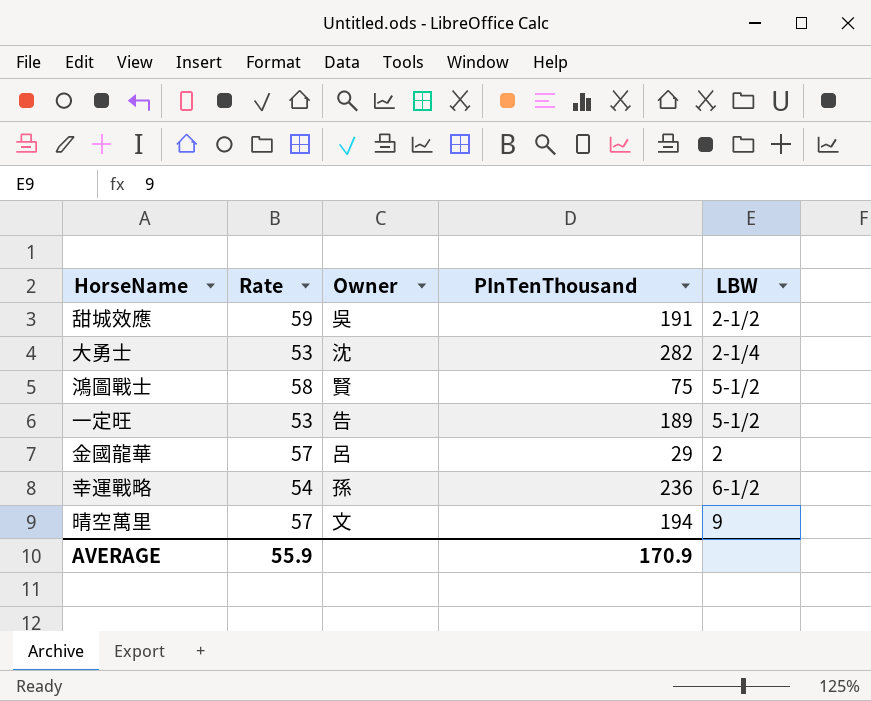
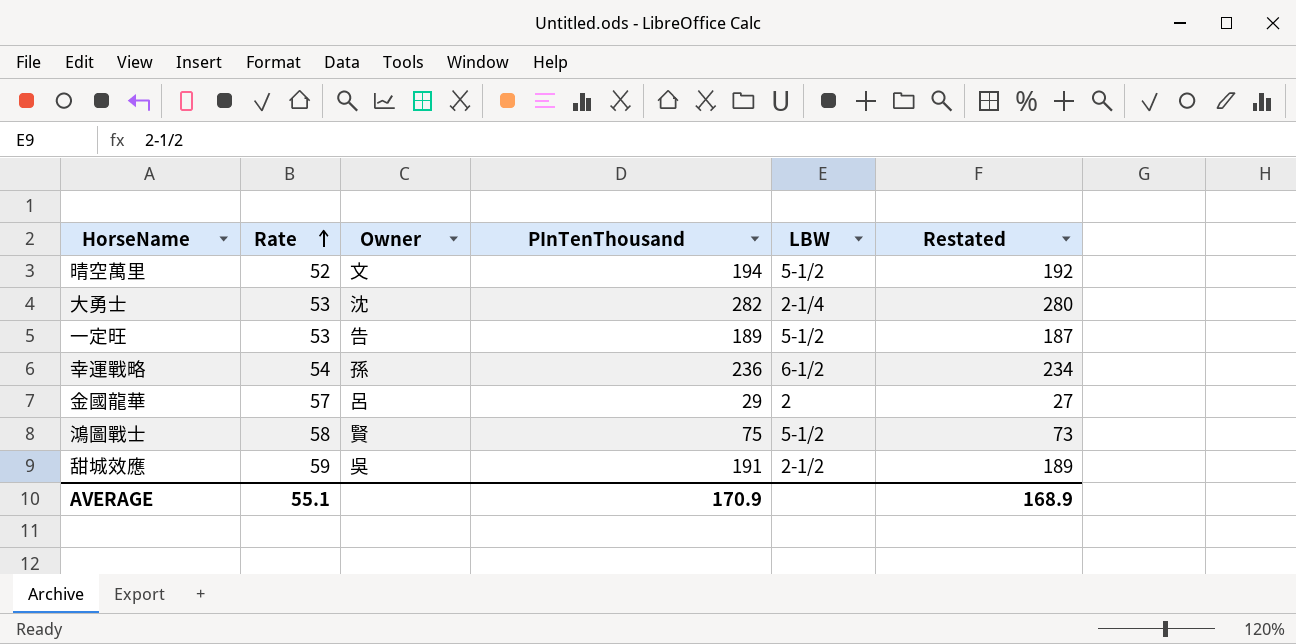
row order: none -> Rate ascending
column Restated | formula: none -> [PInTenThousand] - 2
晴空萬里 | Rate: 57 -> 52
晴空萬里 | LBW: 9 -> 5-1/2
AVERAGE | Rate: 55.9 -> 55.1

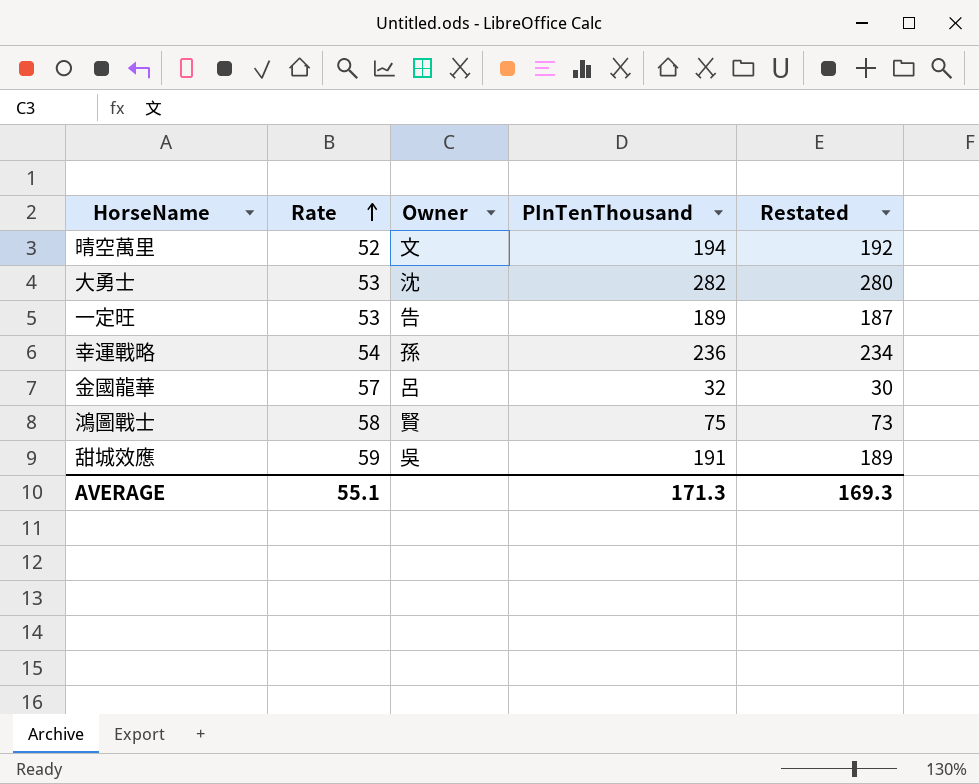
column LBW | position: 5 -> none
金國龍華 | PInTenThousand: 29 -> 32
金國龍華 | Restated: 27 -> 30
AVERAGE | PInTenThousand: 170.9 -> 171.3
AVERAGE | Restated: 168.9 -> 169.3

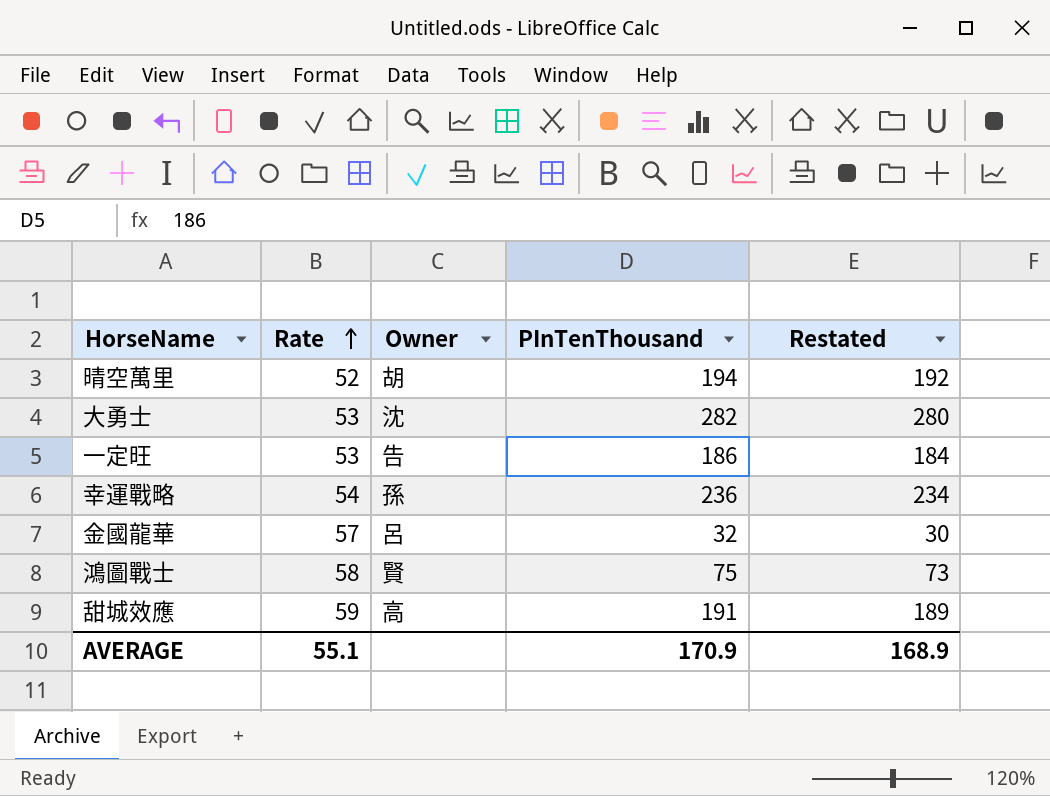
晴空萬里 | Owner: 文 -> 胡
一定旺 | PInTenThousand: 189 -> 186
一定旺 | Restated: 187 -> 184
甜城效應 | Owner: 吳 -> 高
AVERAGE | PInTenThousand: 171.3 -> 170.9
AVERAGE | Restated: 169.3 -> 168.9

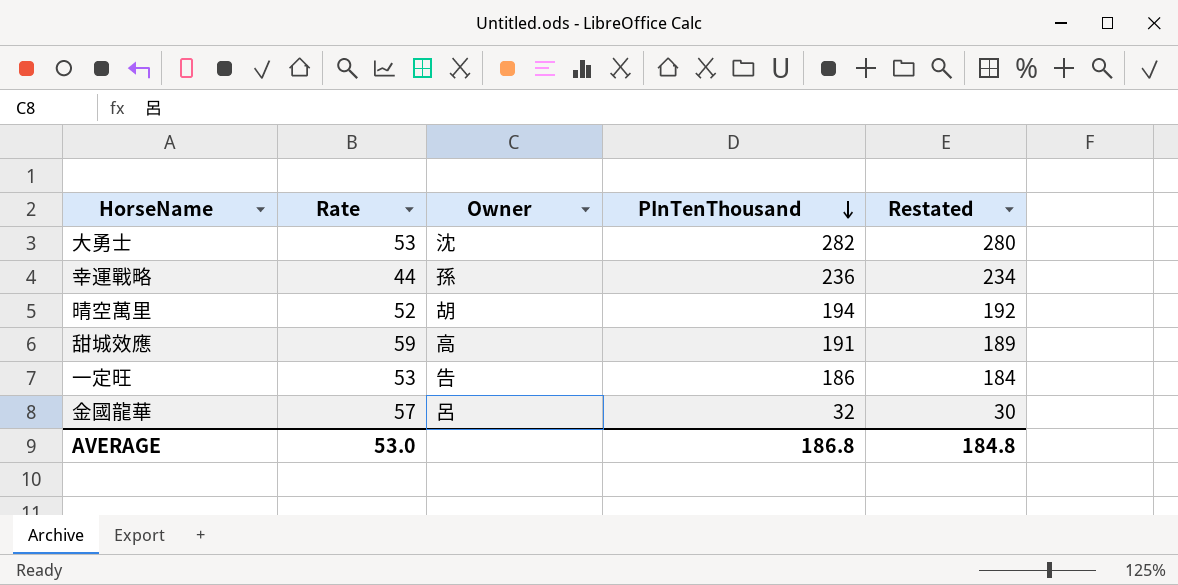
row order: Rate ascending -> PInTenThousand descending
row 鴻圖戰士: 58 | 賢 | 75 | 73 -> none
幸運戰略 | Rate: 54 -> 44
AVERAGE | Rate: 55.1 -> 53.0
AVERAGE | PInTenThousand: 170.9 -> 186.8
AVERAGE | Restated: 168.9 -> 184.8

